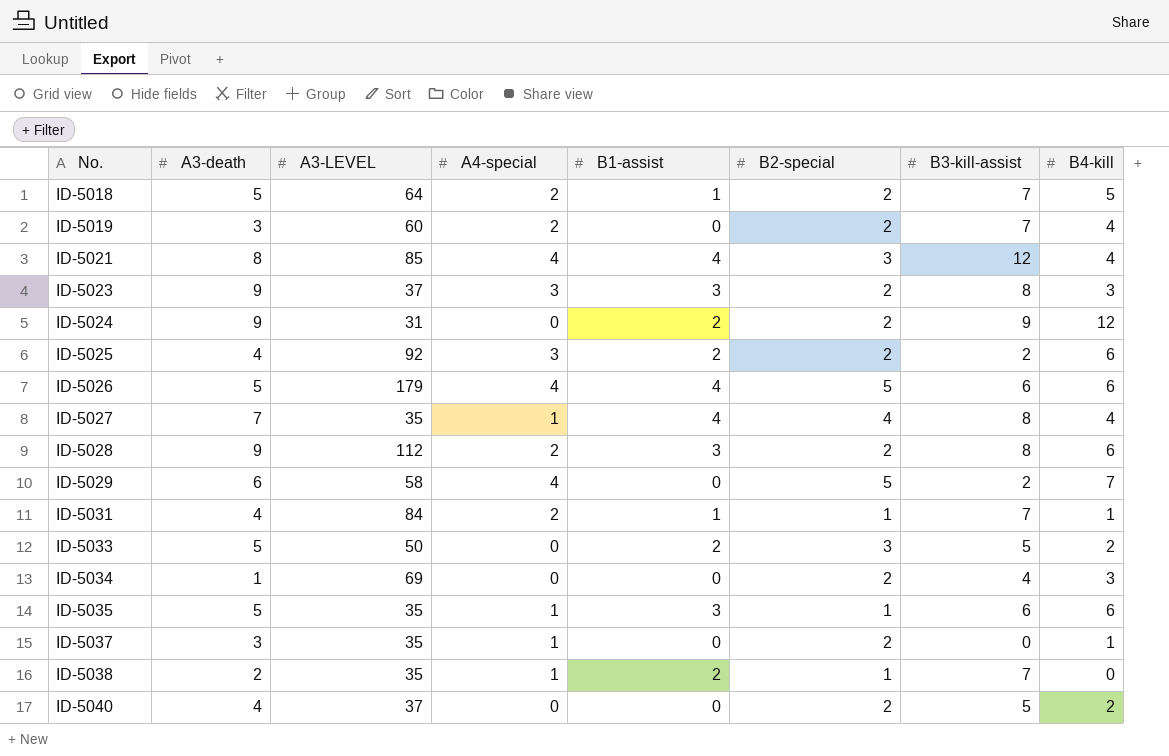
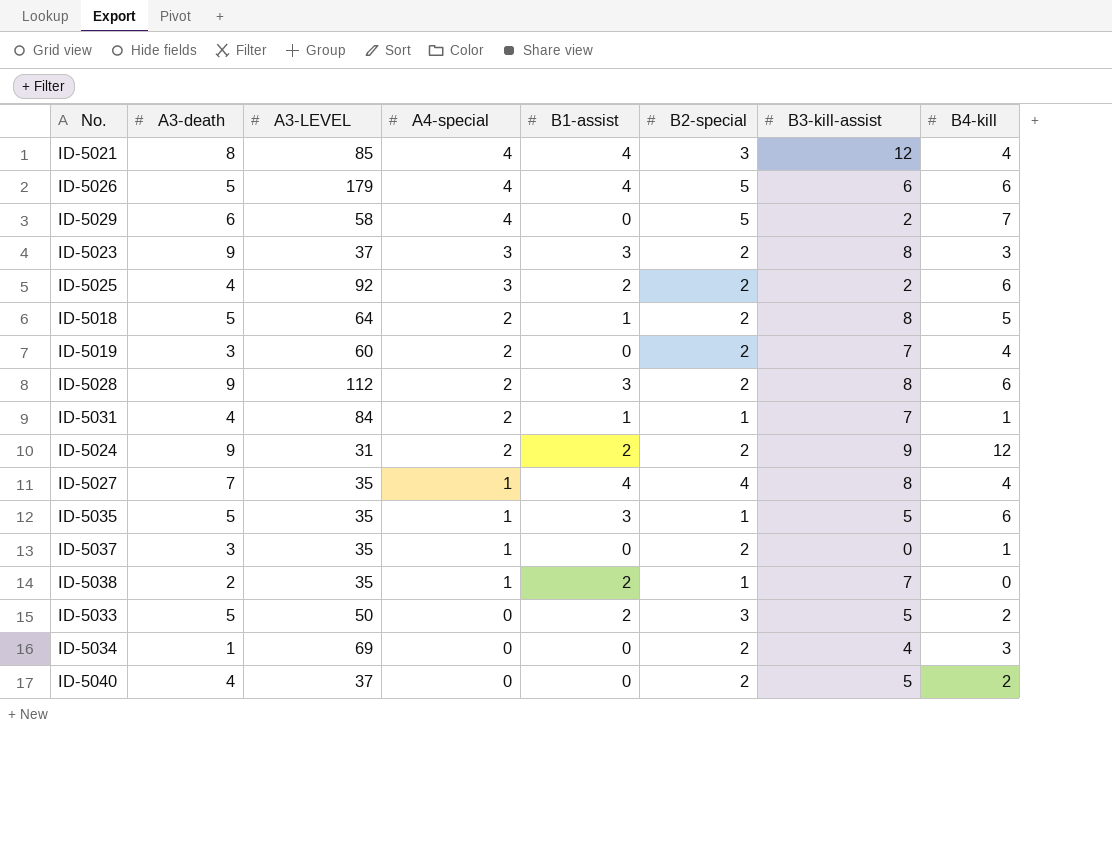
row order: No. ascending -> A4-special descending
ID-5018 | B3-kill-assist: 7 -> 8
ID-5024 | A4-special: 0 -> 2
ID-5035 | B3-kill-assist: 6 -> 5

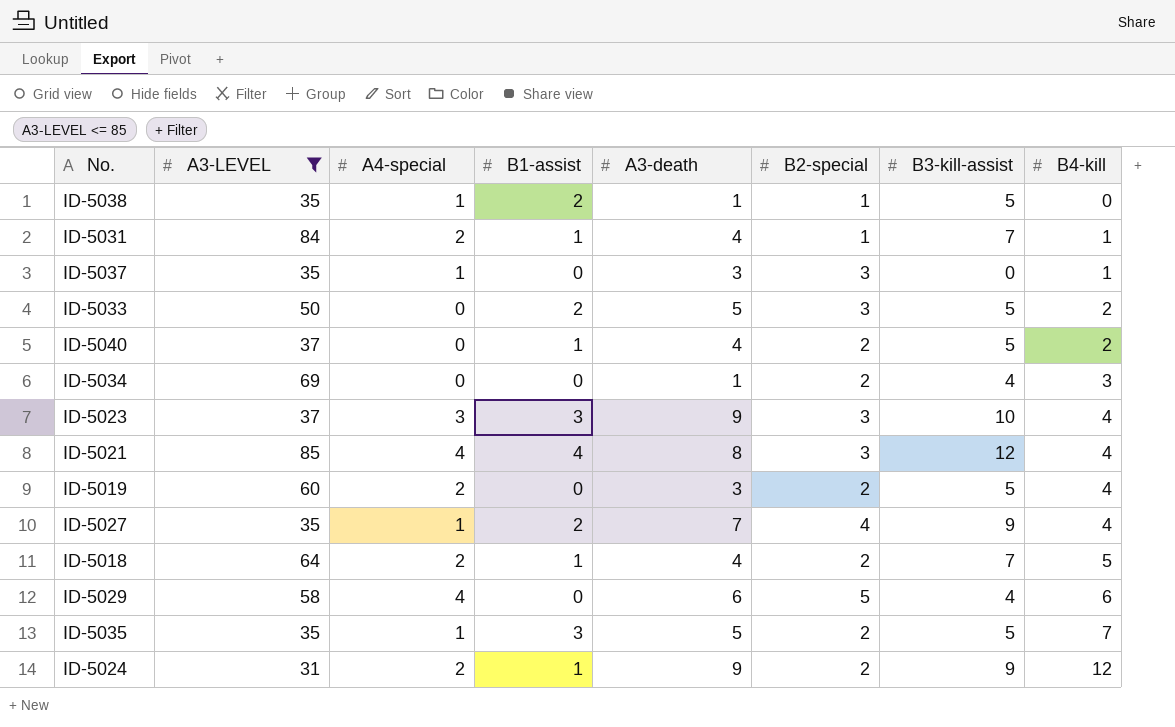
filter: none -> A3-LEVEL <= 85
row order: A4-special descending -> B4-kill ascending
column A3-death | position: 2 -> 5
ID-5038 | A3-death: 2 -> 1
ID-5038 | B3-kill-assist: 7 -> 5
ID-5037 | B2-special: 2 -> 3
ID-5040 | B1-assist: 0 -> 1
ID-5023 | B2-special: 2 -> 3
ID-5023 | B3-kill-assist: 8 -> 10
ID-5023 | B4-kill: 3 -> 4
ID-5019 | B3-kill-assist: 7 -> 5
ID-5027 | B1-assist: 4 -> 2
ID-5027 | B3-kill-assist: 8 -> 9
ID-5018 | A3-death: 5 -> 4
ID-5018 | B3-kill-assist: 8 -> 7
ID-5029 | B3-kill-assist: 2 -> 4
ID-5029 | B4-kill: 7 -> 6
ID-5035 | B2-special: 1 -> 2
ID-5035 | B4-kill: 6 -> 7
ID-5024 | B1-assist: 2 -> 1

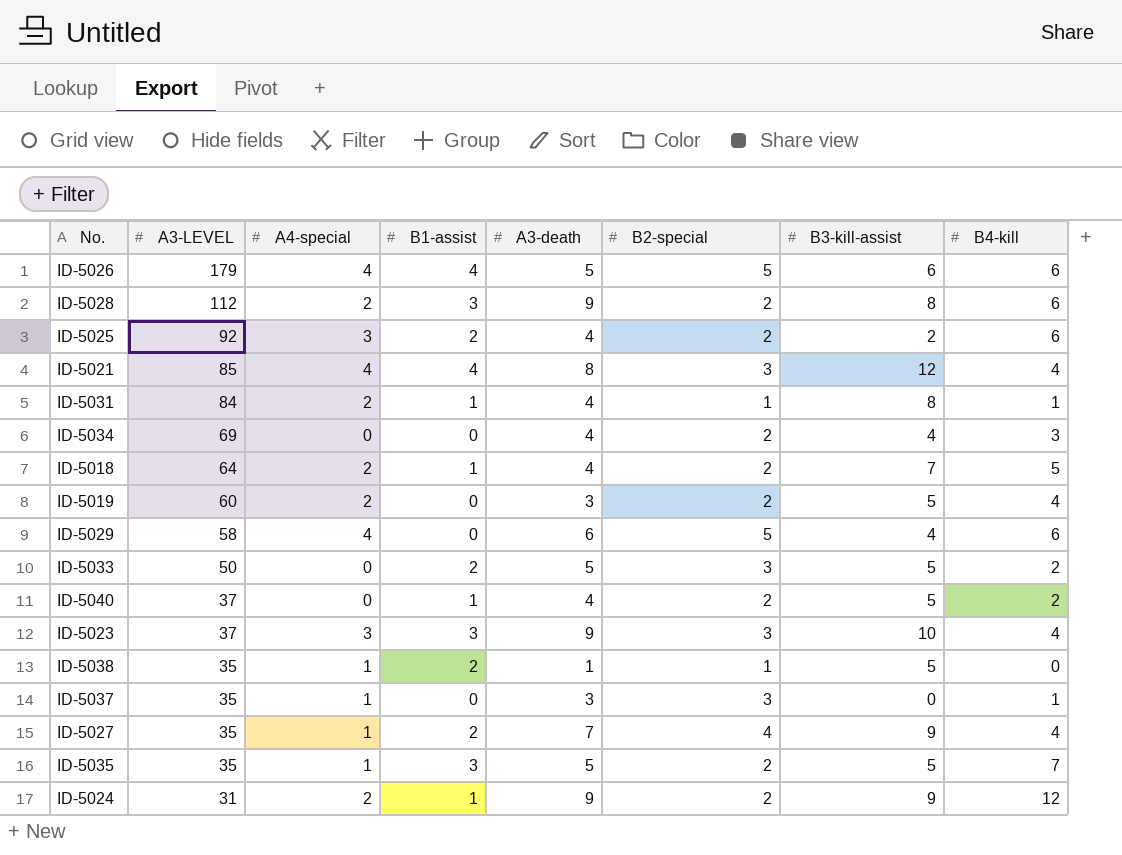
filter: A3-LEVEL <= 85 -> none
row order: B4-kill ascending -> A3-LEVEL descending
ID-5031 | B3-kill-assist: 7 -> 8
ID-5034 | A3-death: 1 -> 4

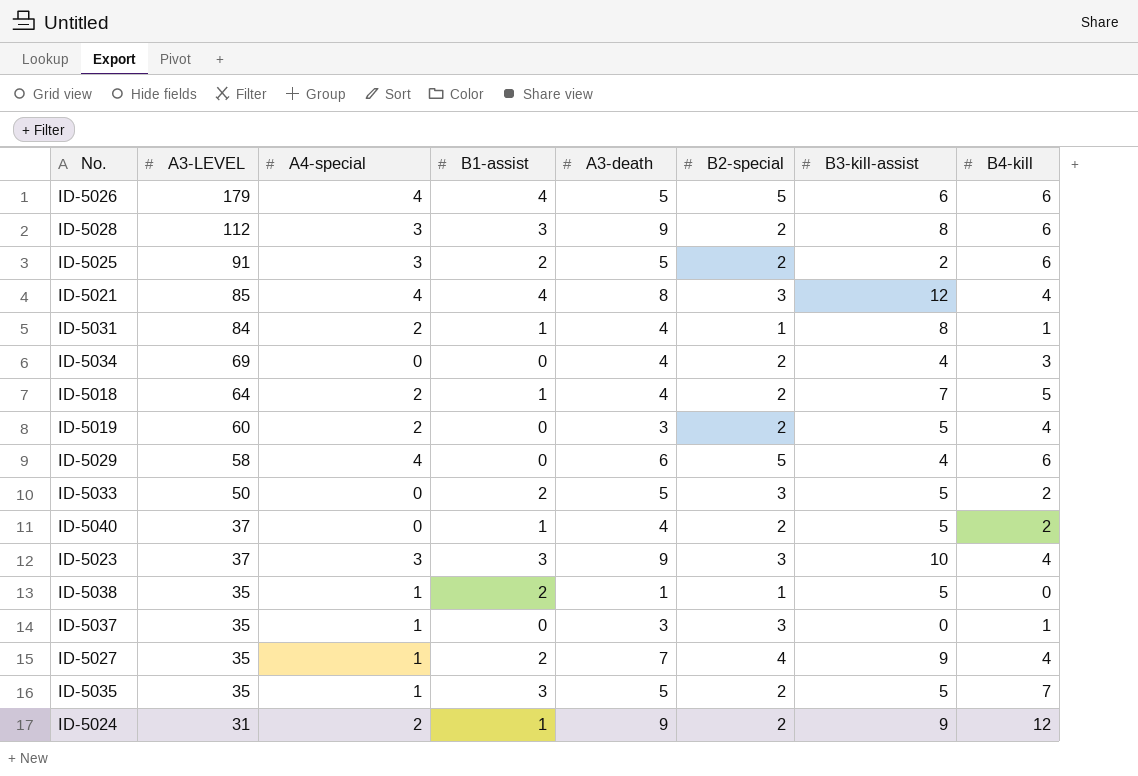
ID-5028 | A4-special: 2 -> 3
ID-5025 | A3-LEVEL: 92 -> 91
ID-5025 | A3-death: 4 -> 5

